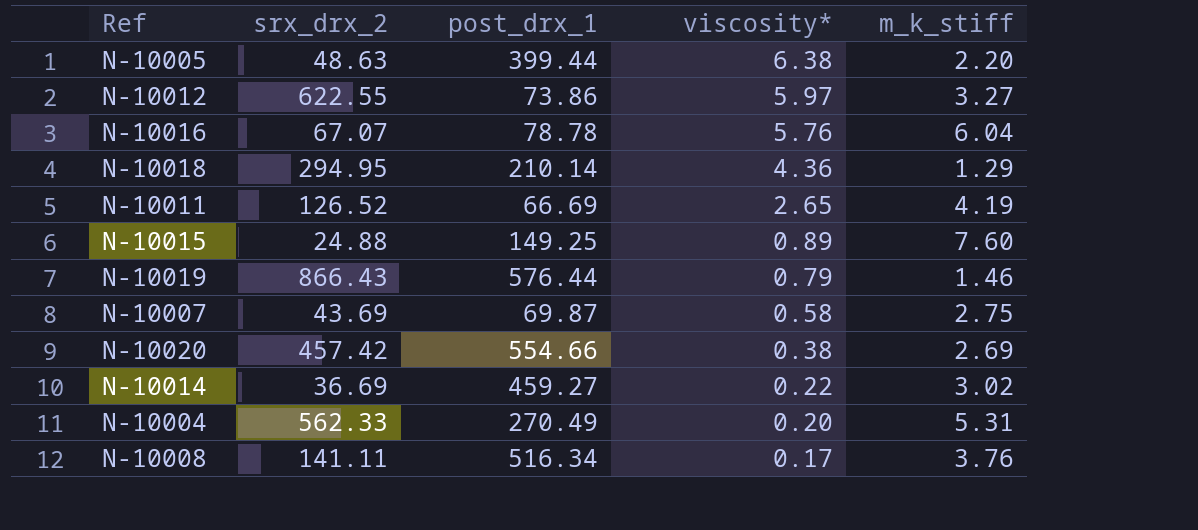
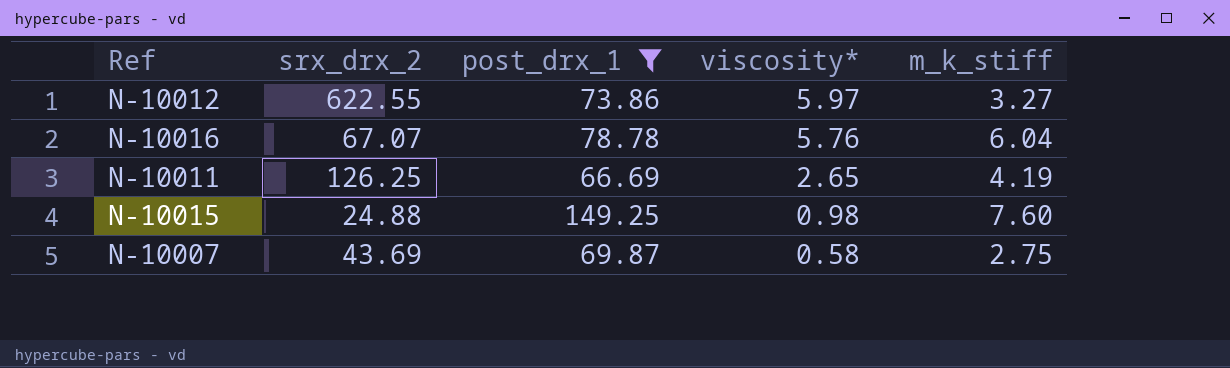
filter: none -> post_drx_1 <= 149.25
N-10011 | srx_drx_2: 126.52 -> 126.25
N-10015 | viscosity*: 0.89 -> 0.98

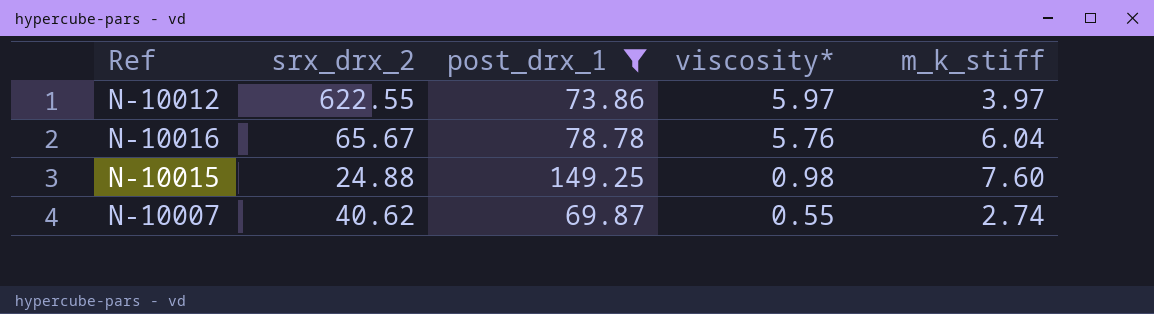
row N-10011: 126.25 | 66.69 | 2.65 | 4.19 -> none
N-10012 | m_k_stiff: 3.27 -> 3.97
N-10016 | srx_drx_2: 67.07 -> 65.67
N-10007 | srx_drx_2: 43.69 -> 40.62
N-10007 | viscosity*: 0.58 -> 0.55
N-10007 | m_k_stiff: 2.75 -> 2.74

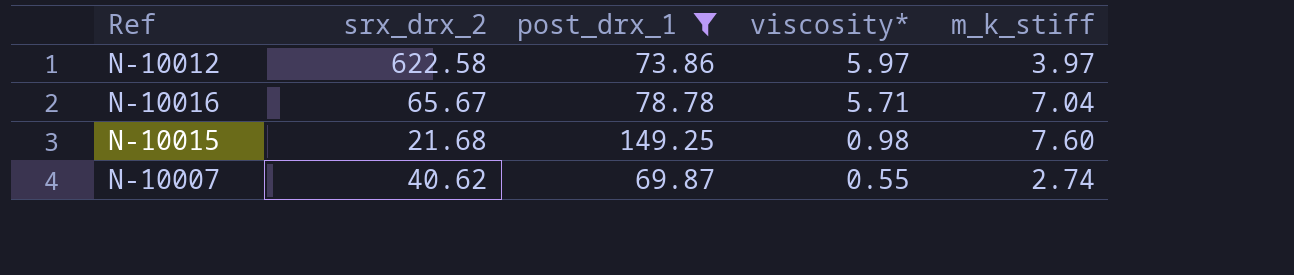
N-10012 | srx_drx_2: 622.55 -> 622.58
N-10016 | viscosity*: 5.76 -> 5.71
N-10016 | m_k_stiff: 6.04 -> 7.04
N-10015 | srx_drx_2: 24.88 -> 21.68

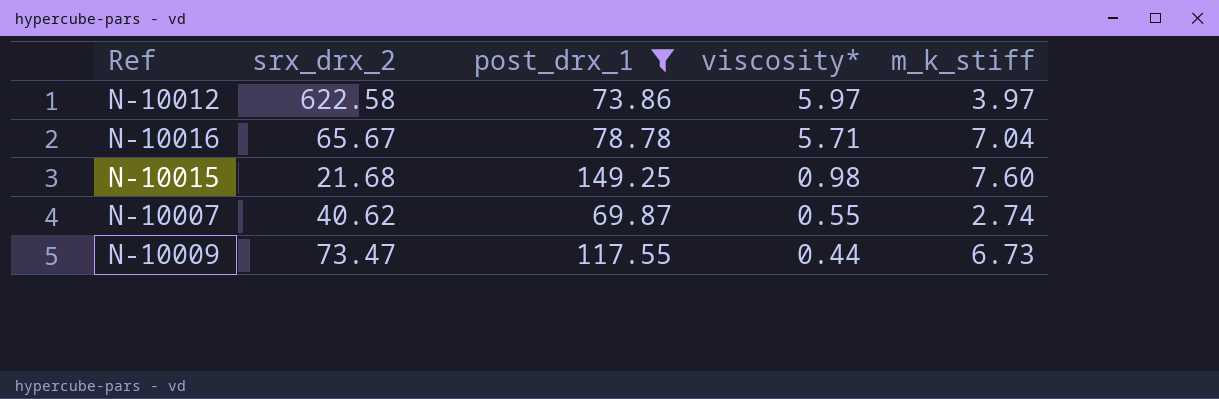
row N-10009: none -> 73.47 | 117.55 | 0.44 | 6.73

